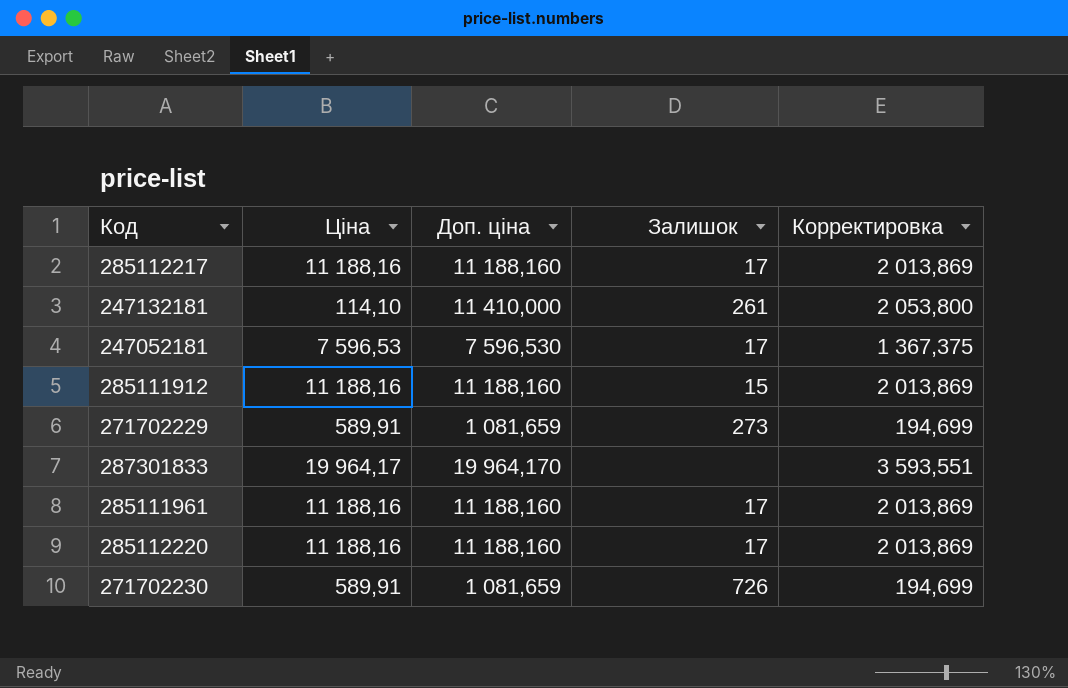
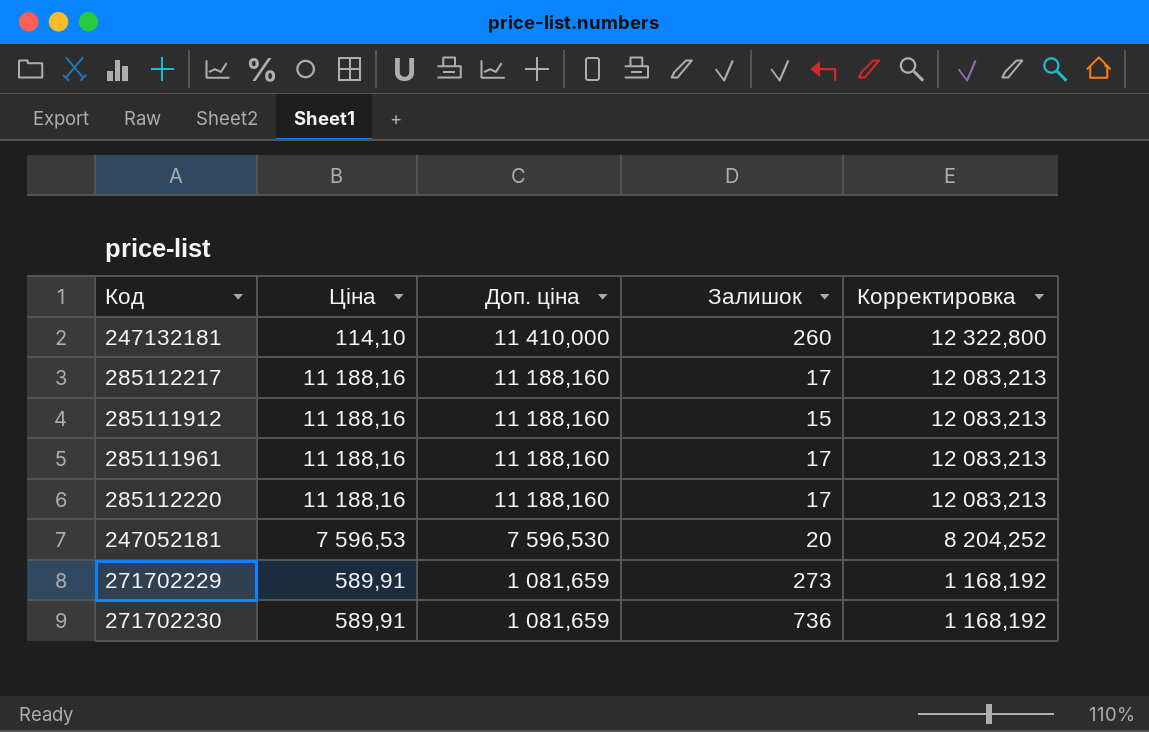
row order: none -> Доп. ціна descending
column Корректировка | formula: [Доп. ціна] * 0,18 -> [Доп. ціна] * 1,08
row 287301833: 19 964,17 | 19 964,170 | none | 3 593,551 -> none
247132181 | Залишок: 261 -> 260
247052181 | Залишок: 17 -> 20
271702230 | Залишок: 726 -> 736

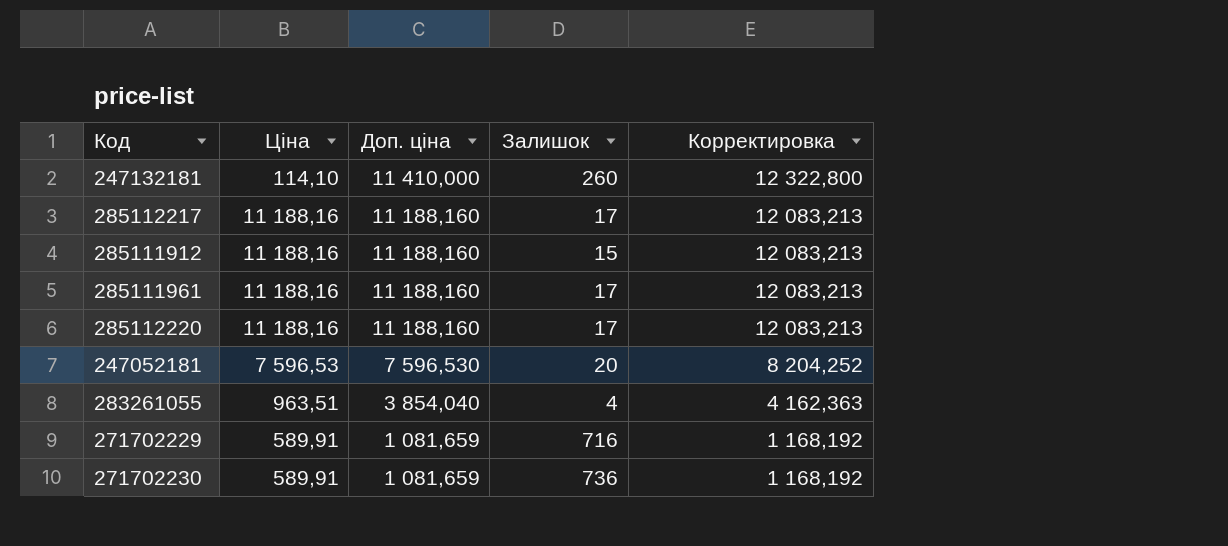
row 283261055: none -> 963,51 | 3 854,040 | 4 | 4 162,363
271702229 | Залишок: 273 -> 716

